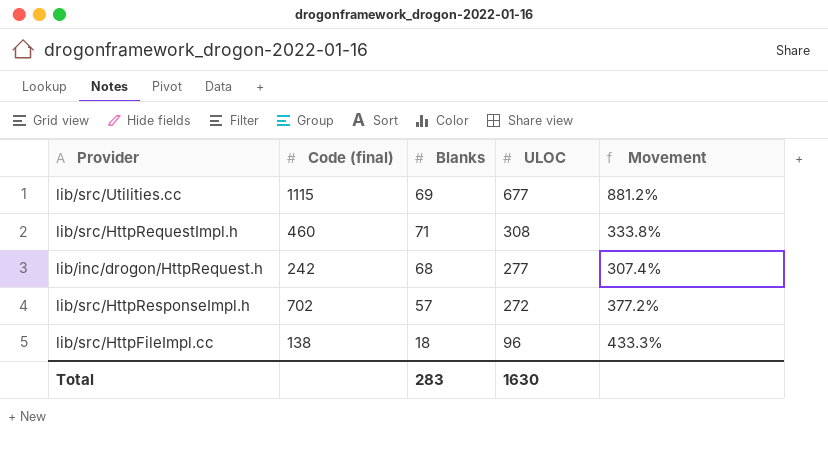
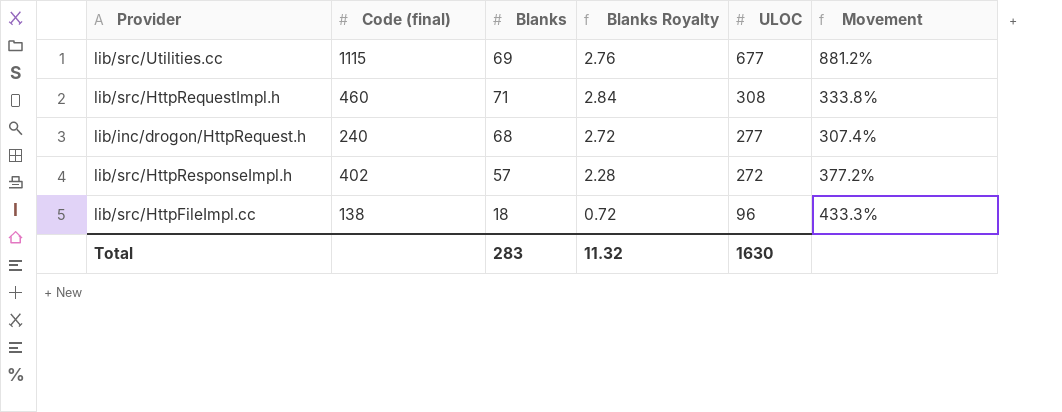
column Blanks Royalty | formula: none -> [Blanks] * 0.04
lib/inc/drogon/HttpRequest.h | Code (final): 242 -> 240
lib/src/HttpResponseImpl.h | Code (final): 702 -> 402

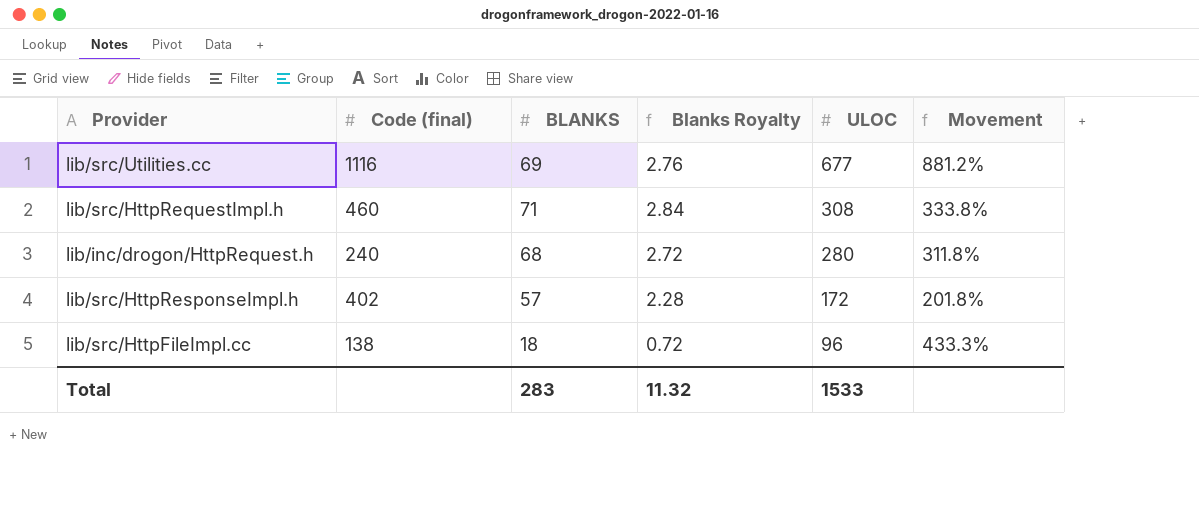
column name: Blanks -> BLANKS
lib/src/Utilities.cc | Code (final): 1115 -> 1116
lib/inc/drogon/HttpRequest.h | ULOC: 277 -> 280
lib/inc/drogon/HttpRequest.h | Movement: 307.4% -> 311.8%
lib/src/HttpResponseImpl.h | ULOC: 272 -> 172
lib/src/HttpResponseImpl.h | Movement: 377.2% -> 201.8%
Total | ULOC: 1630 -> 1533

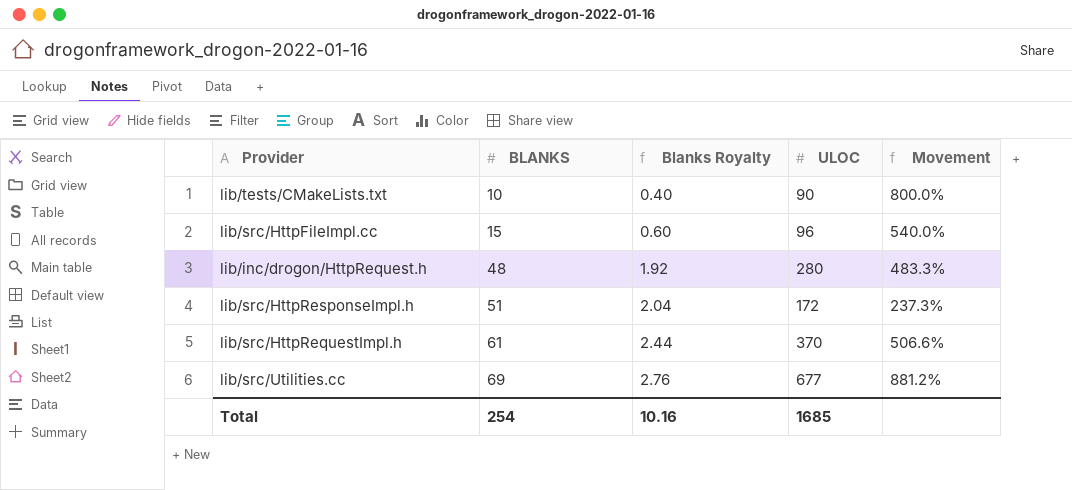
row order: ULOC descending -> BLANKS ascending
column Code (final) | position: 2 -> none
row lib/tests/CMakeLists.txt: none -> 10 | 0.40 | 90 | 800.0%
lib/src/HttpFileImpl.cc | BLANKS: 18 -> 15
lib/src/HttpFileImpl.cc | Blanks Royalty: 0.72 -> 0.60
lib/src/HttpFileImpl.cc | Movement: 433.3% -> 540.0%
lib/inc/drogon/HttpRequest.h | BLANKS: 68 -> 48
lib/inc/drogon/HttpRequest.h | Blanks Royalty: 2.72 -> 1.92
lib/inc/drogon/HttpRequest.h | Movement: 311.8% -> 483.3%
lib/src/HttpResponseImpl.h | BLANKS: 57 -> 51
lib/src/HttpResponseImpl.h | Blanks Royalty: 2.28 -> 2.04
lib/src/HttpResponseImpl.h | Movement: 201.8% -> 237.3%
lib/src/HttpRequestImpl.h | BLANKS: 71 -> 61
lib/src/HttpRequestImpl.h | Blanks Royalty: 2.84 -> 2.44
lib/src/HttpRequestImpl.h | ULOC: 308 -> 370
lib/src/HttpRequestImpl.h | Movement: 333.8% -> 506.6%
Total | BLANKS: 283 -> 254
Total | Blanks Royalty: 11.32 -> 10.16
Total | ULOC: 1533 -> 1685

